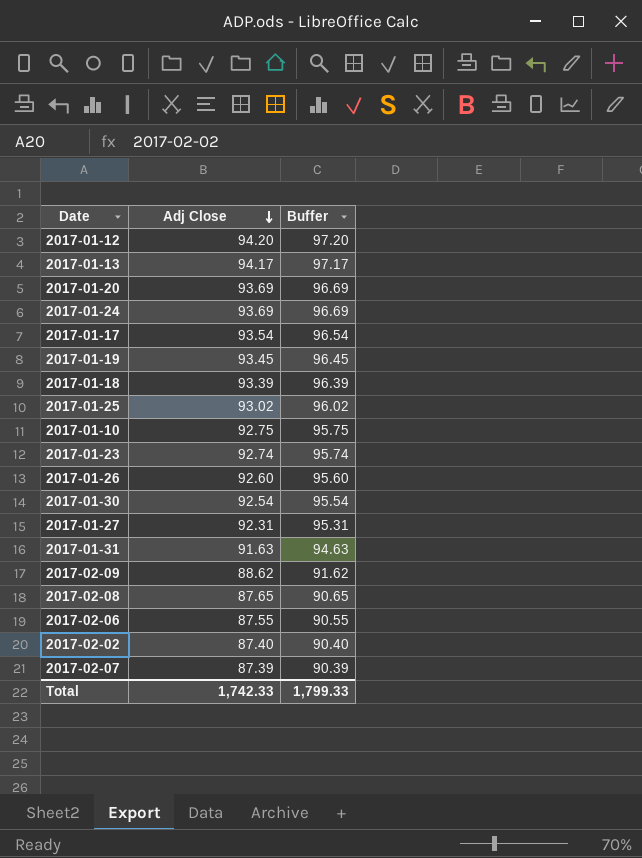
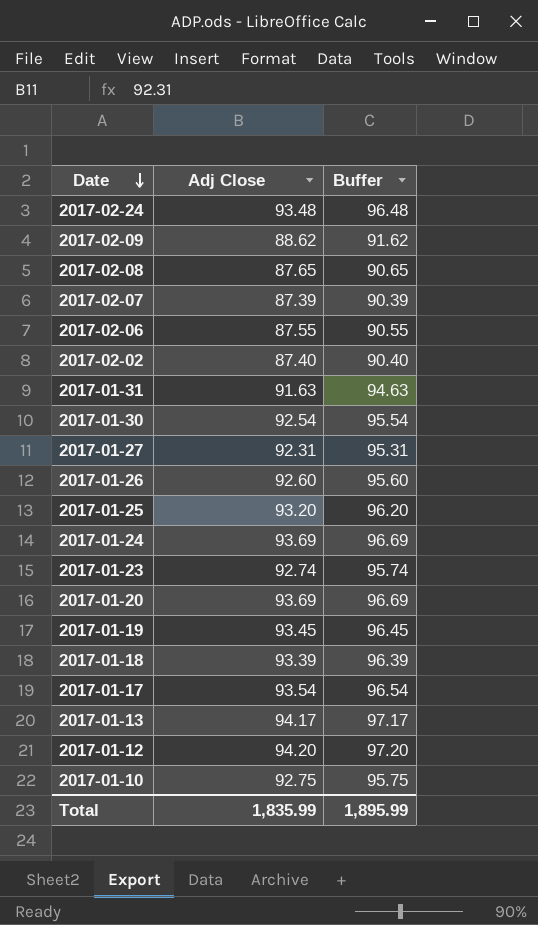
row order: Adj Close descending -> Date descending
row 2017-02-24: none -> 93.48 | 96.48
2017-01-25 | Adj Close: 93.02 -> 93.20
2017-01-25 | Buffer: 96.02 -> 96.20
Total | Adj Close: 1,742.33 -> 1,835.99
Total | Buffer: 1,799.33 -> 1,895.99

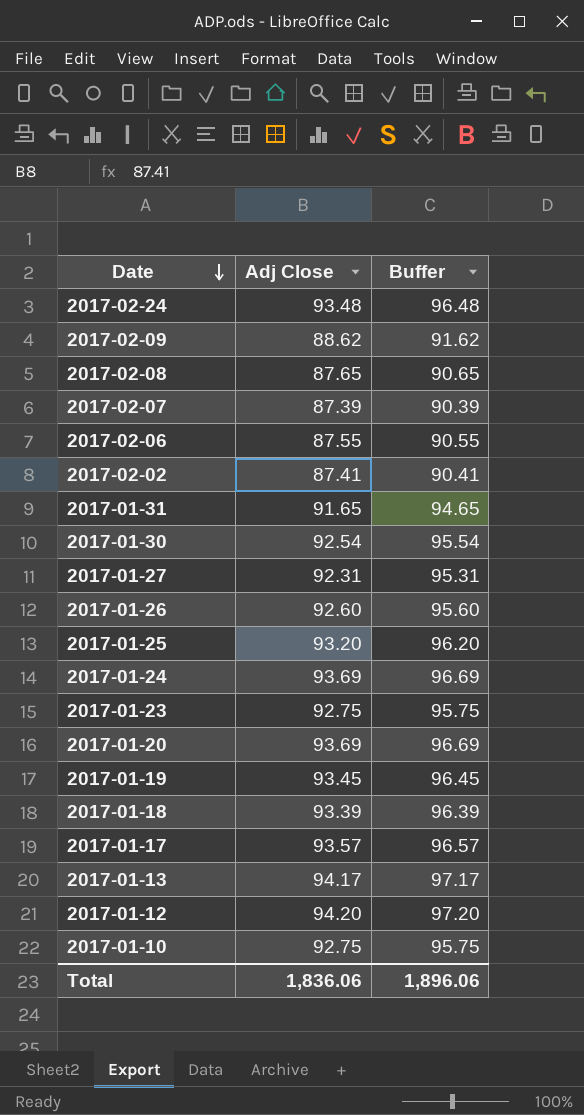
2017-02-02 | Adj Close: 87.40 -> 87.41
2017-02-02 | Buffer: 90.40 -> 90.41
2017-01-31 | Adj Close: 91.63 -> 91.65
2017-01-31 | Buffer: 94.63 -> 94.65
2017-01-23 | Adj Close: 92.74 -> 92.75
2017-01-23 | Buffer: 95.74 -> 95.75
2017-01-17 | Adj Close: 93.54 -> 93.57
2017-01-17 | Buffer: 96.54 -> 96.57
Total | Adj Close: 1,835.99 -> 1,836.06
Total | Buffer: 1,895.99 -> 1,896.06

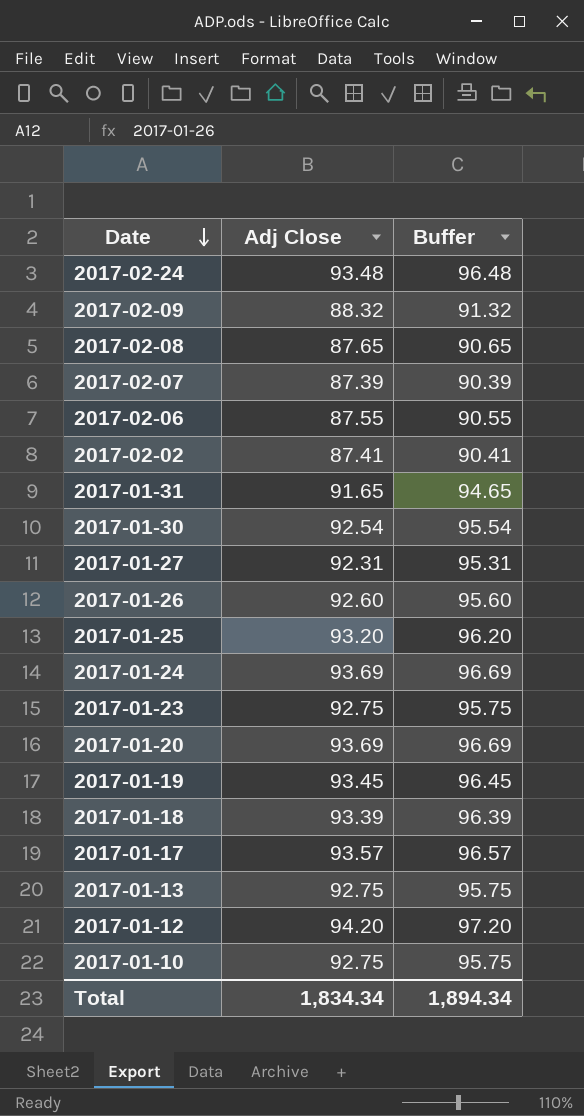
2017-02-09 | Adj Close: 88.62 -> 88.32
2017-02-09 | Buffer: 91.62 -> 91.32
2017-01-13 | Adj Close: 94.17 -> 92.75
2017-01-13 | Buffer: 97.17 -> 95.75
Total | Adj Close: 1,836.06 -> 1,834.34
Total | Buffer: 1,896.06 -> 1,894.34

